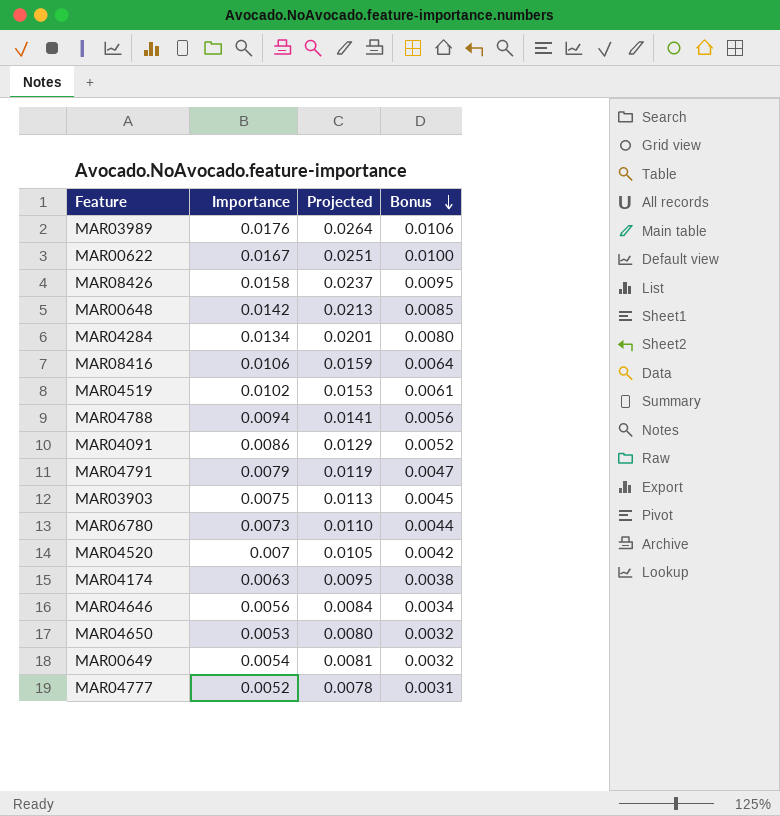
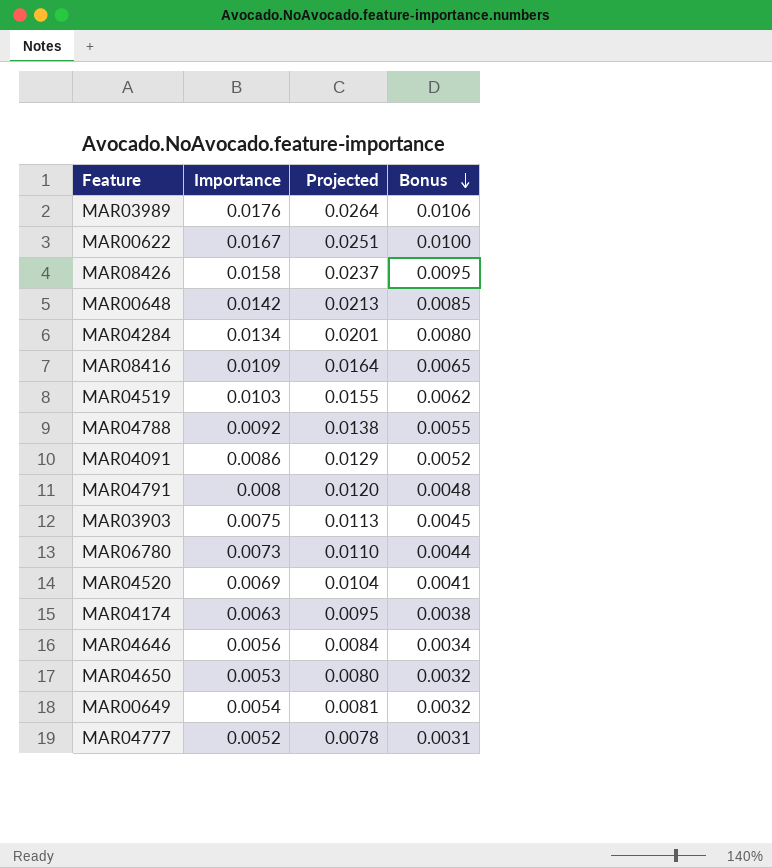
MAR08416 | Importance: 0.0106 -> 0.0109
MAR08416 | Projected: 0.0159 -> 0.0164
MAR08416 | Bonus: 0.0064 -> 0.0065
MAR04519 | Importance: 0.0102 -> 0.0103
MAR04519 | Projected: 0.0153 -> 0.0155
MAR04519 | Bonus: 0.0061 -> 0.0062
MAR04788 | Importance: 0.0094 -> 0.0092
MAR04788 | Projected: 0.0141 -> 0.0138
MAR04788 | Bonus: 0.0056 -> 0.0055
MAR04791 | Importance: 0.0079 -> 0.008
MAR04791 | Projected: 0.0119 -> 0.0120
MAR04791 | Bonus: 0.0047 -> 0.0048
MAR04520 | Importance: 0.007 -> 0.0069
MAR04520 | Projected: 0.0105 -> 0.0104
MAR04520 | Bonus: 0.0042 -> 0.0041

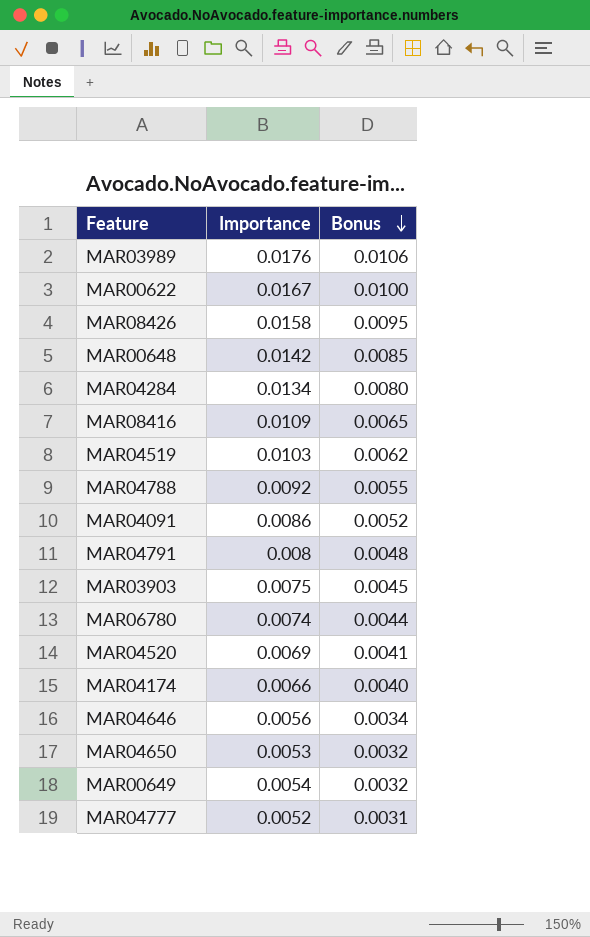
column Projected | formula: [Importance] * 1.5 -> none
MAR06780 | Importance: 0.0073 -> 0.0074
MAR04174 | Importance: 0.0063 -> 0.0066
MAR04174 | Bonus: 0.0038 -> 0.0040

